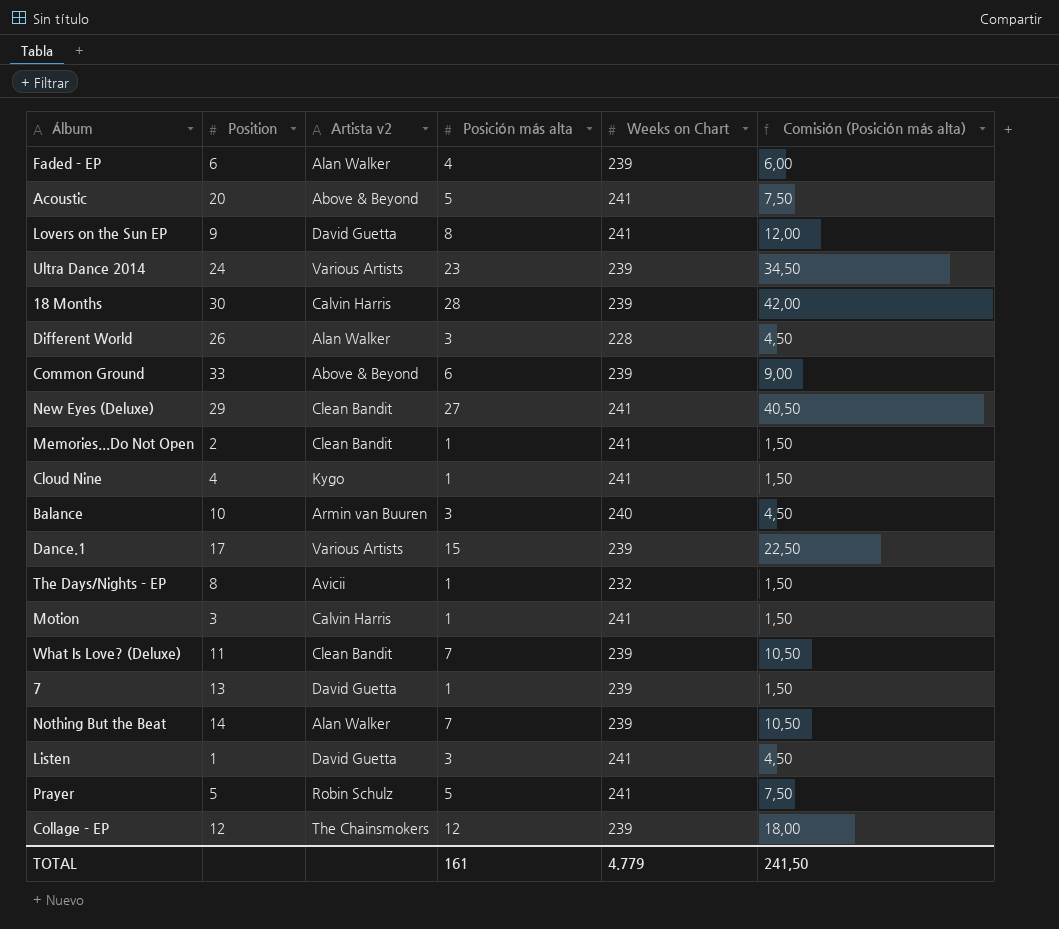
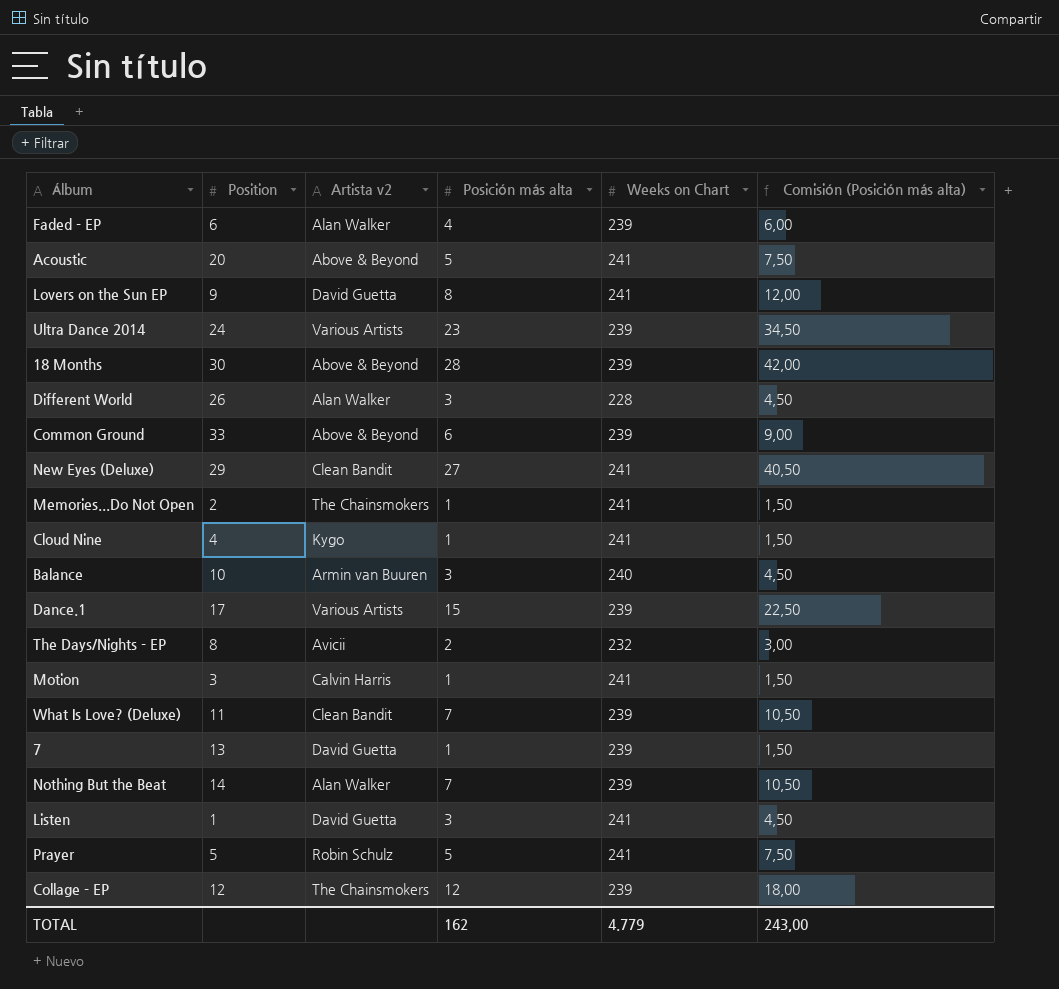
18 Months | Artista v2: Calvin Harris -> Above & Beyond
Memories...Do Not Open | Artista v2: Clean Bandit -> The Chainsmokers
The Days/Nights - EP | Posición más alta: 1 -> 2
The Days/Nights - EP | Comisión (Posición más alta): 1,50 -> 3,00
TOTAL | Posición más alta: 161 -> 162
TOTAL | Comisión (Posición más alta): 241,50 -> 243,00

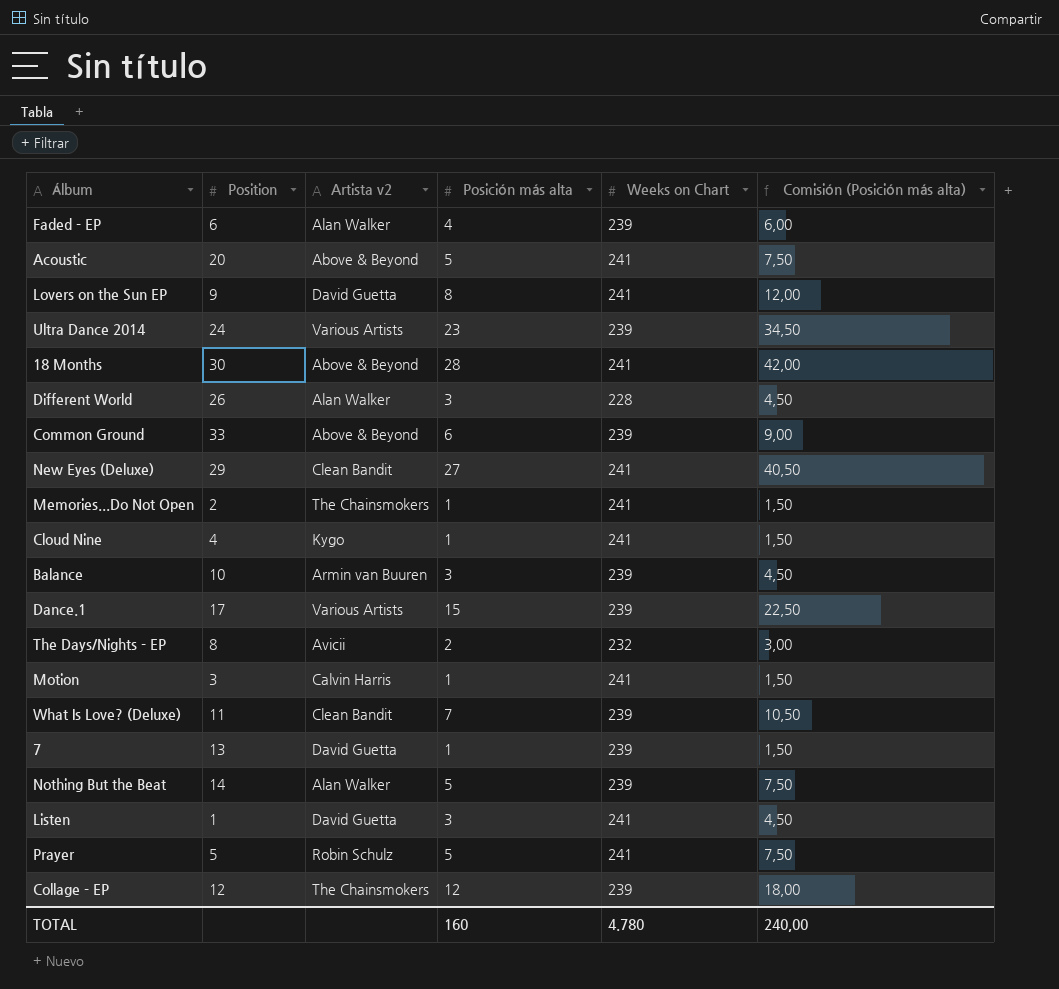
18 Months | Weeks on Chart: 239 -> 241
Balance | Weeks on Chart: 240 -> 239
Nothing But the Beat | Posición más alta: 7 -> 5
Nothing But the Beat | Comisión (Posición más alta): 10,50 -> 7,50
TOTAL | Posición más alta: 162 -> 160
TOTAL | Weeks on Chart: 4.779 -> 4.780
TOTAL | Comisión (Posición más alta): 243,00 -> 240,00

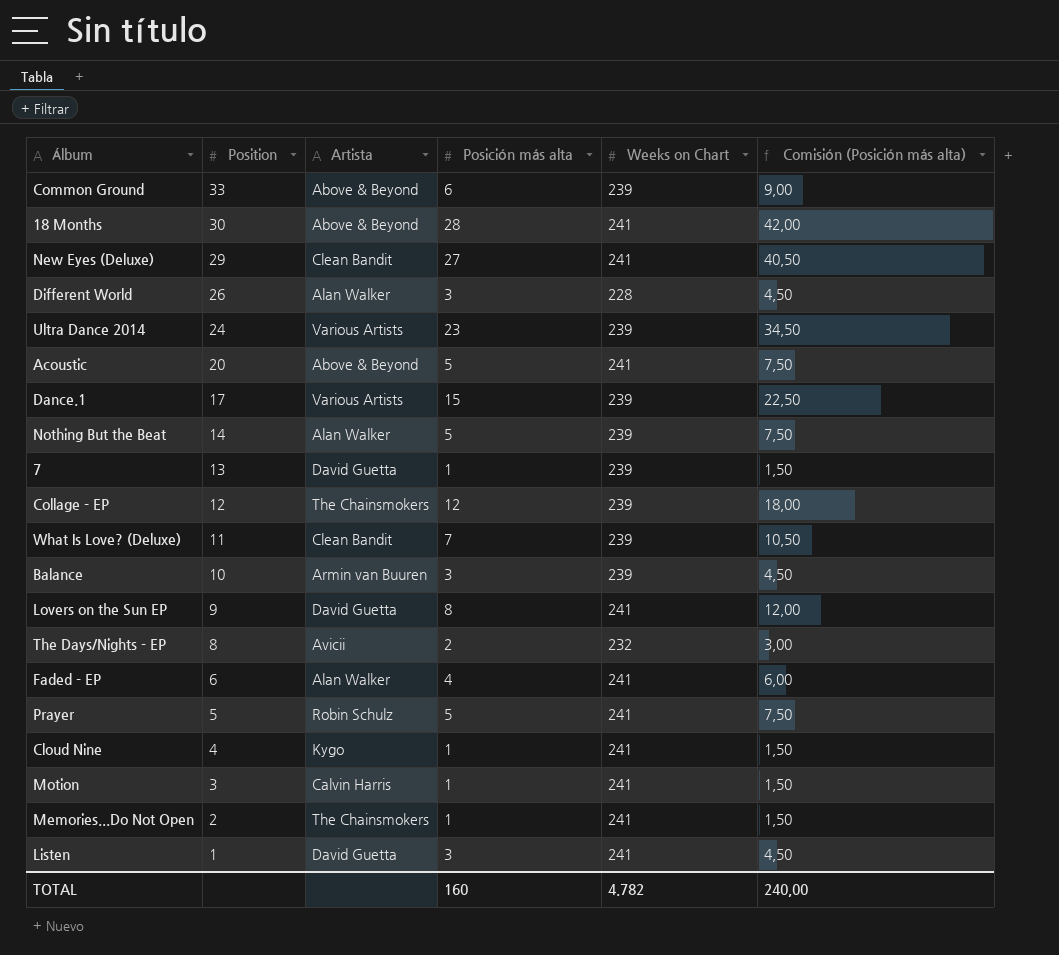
row order: none -> Position descending
column name: Artista v2 -> Artista
Faded - EP | Weeks on Chart: 239 -> 241
TOTAL | Weeks on Chart: 4.780 -> 4.782

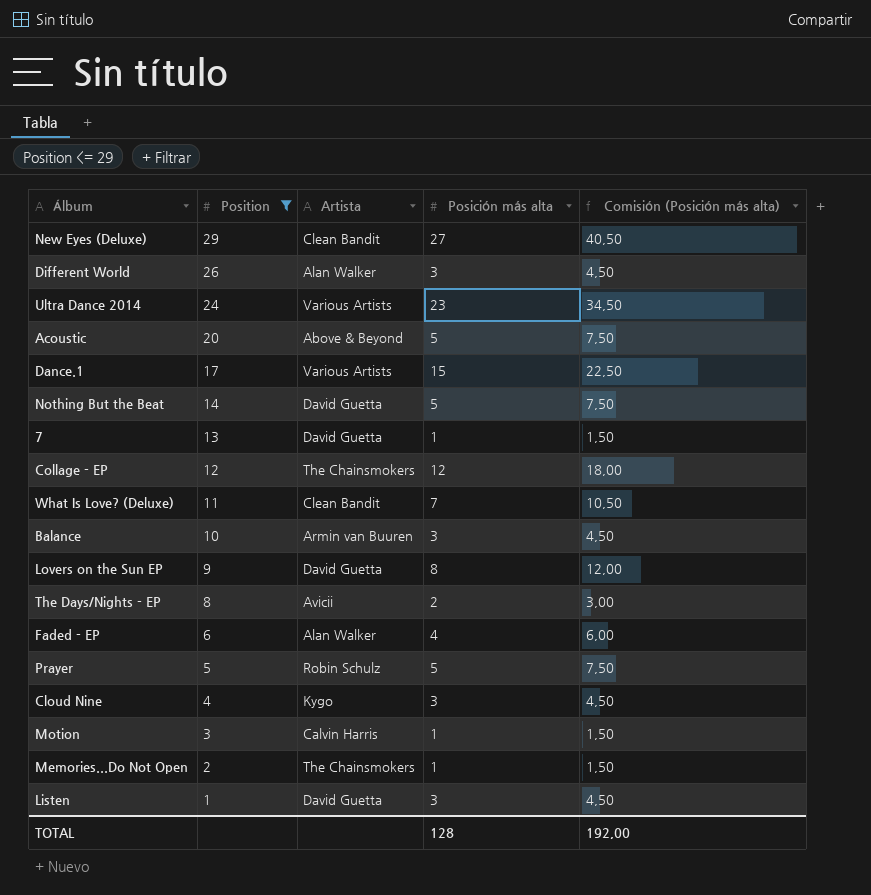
filter: none -> Position <= 29
column Weeks on Chart | position: 5 -> none
Nothing But the Beat | Artista: Alan Walker -> David Guetta
Cloud Nine | Posición más alta: 1 -> 3
Cloud Nine | Comisión (Posición más alta): 1,50 -> 4,50
TOTAL | Posición más alta: 160 -> 128
TOTAL | Comisión (Posición más alta): 240,00 -> 192,00

